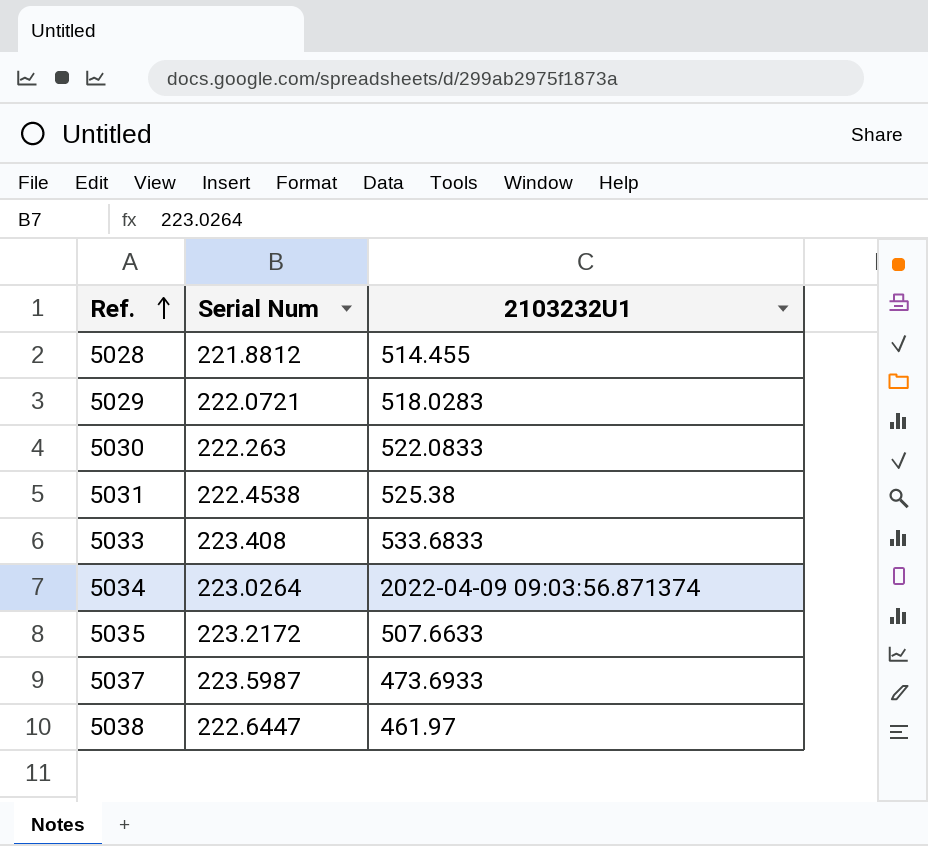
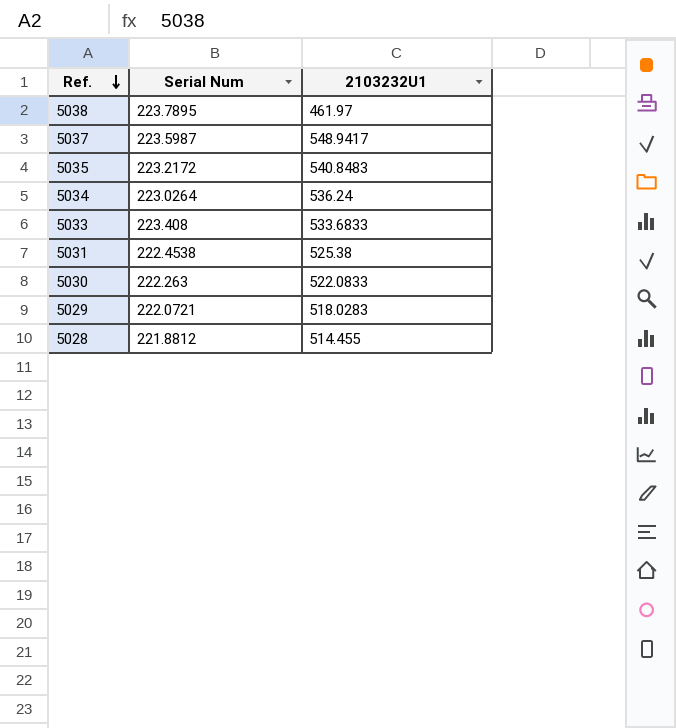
row order: Ref. ascending -> Ref. descending
5038 | Serial Num: 222.6447 -> 223.7895
5037 | 2103232U1: 473.6933 -> 548.9417
5035 | 2103232U1: 507.6633 -> 540.8483
5034 | 2103232U1: 2022-04-09 09:03:56.871374 -> 536.24

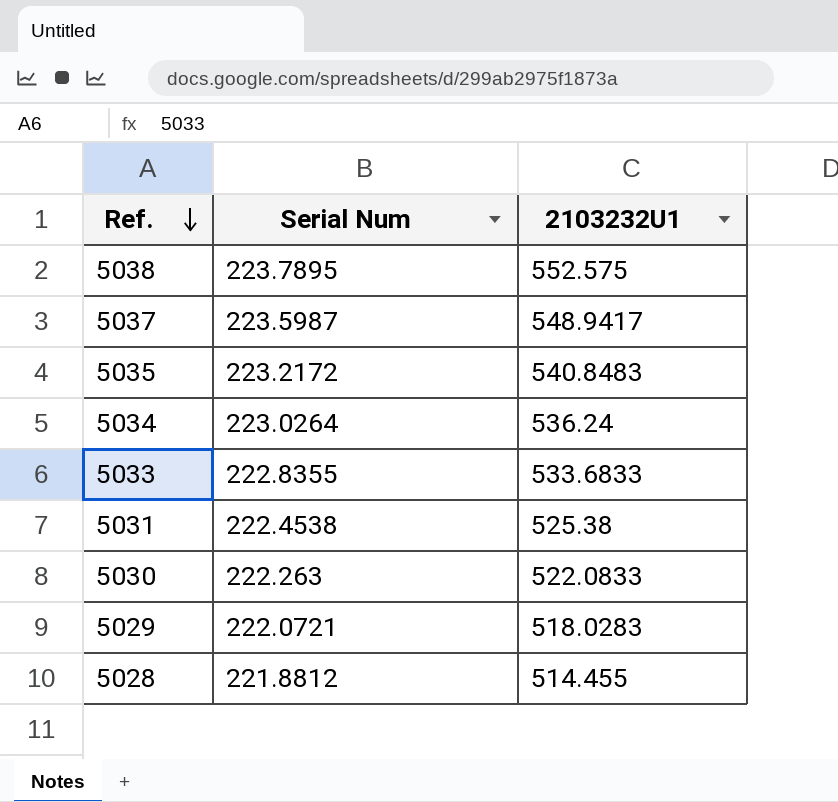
5038 | 2103232U1: 461.97 -> 552.575
5033 | Serial Num: 223.408 -> 222.8355

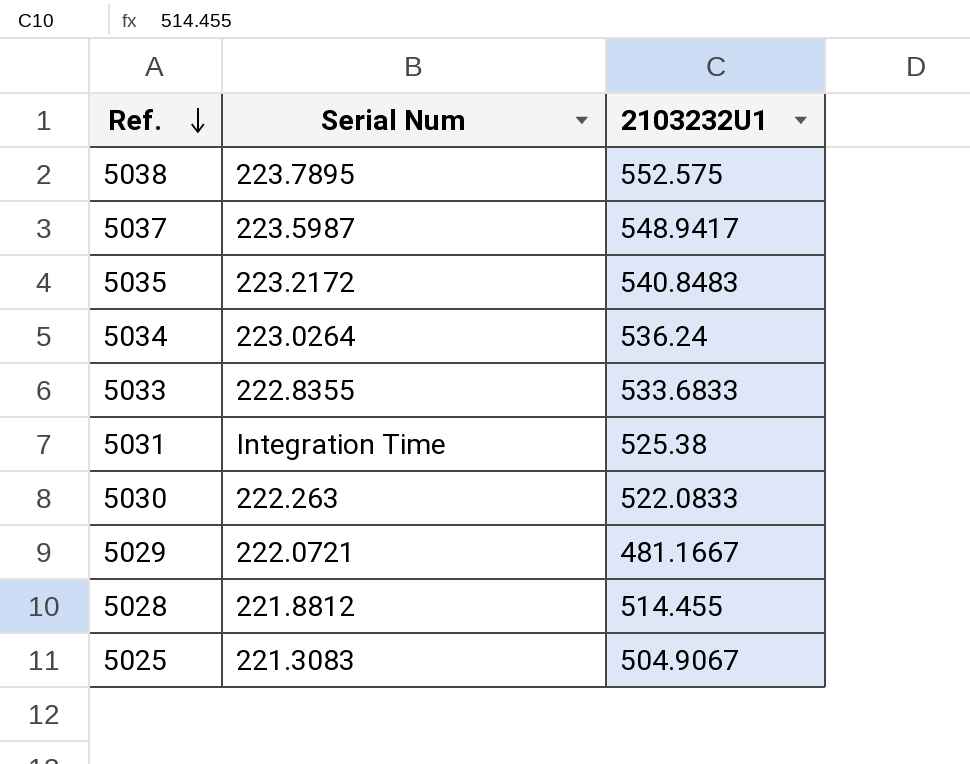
5031 | Serial Num: 222.4538 -> Integration Time
5029 | 2103232U1: 518.0283 -> 481.1667
row 5025: none -> 221.3083 | 504.9067

